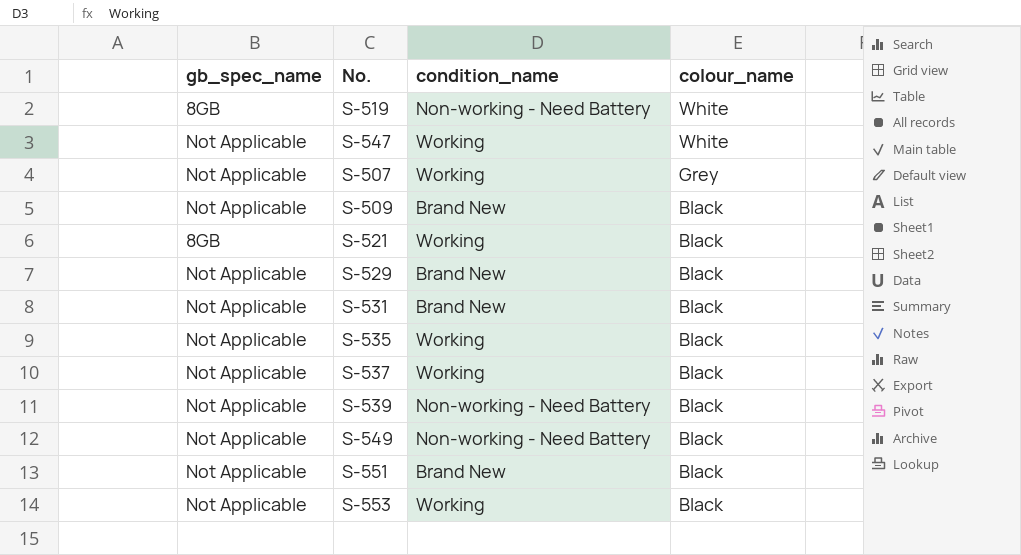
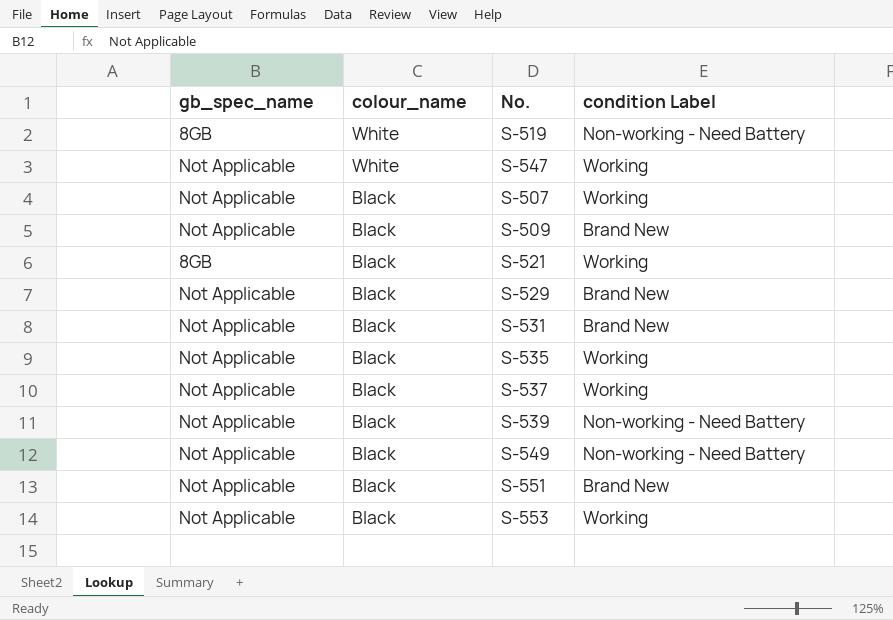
column colour_name | position: 4 -> 2
column name: condition_name -> condition Label
S-507 | colour_name: Grey -> Black

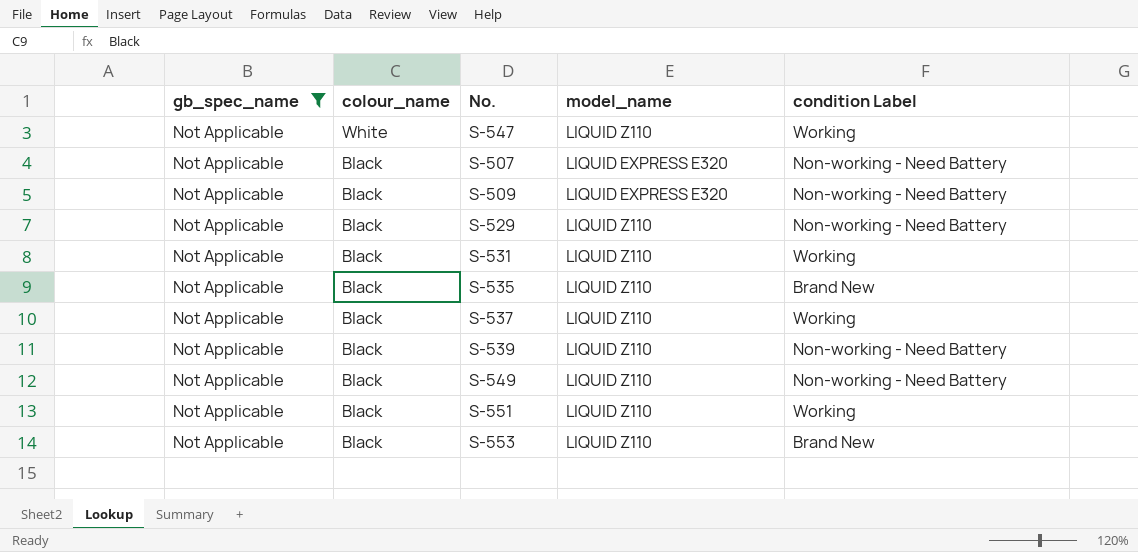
filter: none -> gb_spec_name = Not Applicable
column model_name | position: none -> 4
S-507 | condition Label: Working -> Non-working - Need Battery
S-509 | condition Label: Brand New -> Non-working - Need Battery
S-529 | condition Label: Brand New -> Non-working - Need Battery
S-531 | condition Label: Brand New -> Working
S-535 | condition Label: Working -> Brand New
S-551 | condition Label: Brand New -> Working
S-553 | condition Label: Working -> Brand New

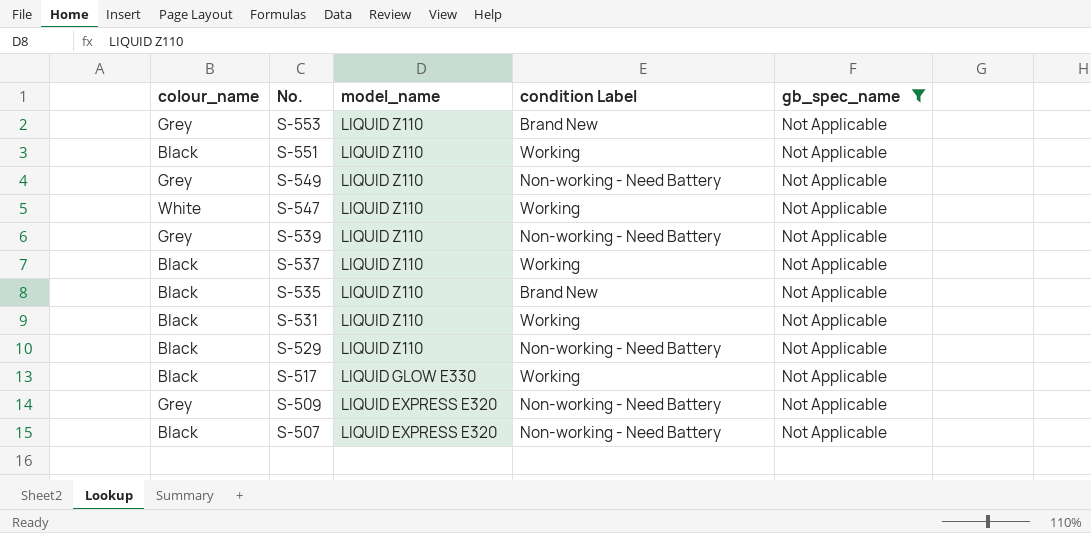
row order: colour_name descending -> No. descending
column gb_spec_name | position: 1 -> 5
S-553 | colour_name: Black -> Grey
S-549 | colour_name: Black -> Grey
S-539 | colour_name: Black -> Grey
row S-517: none -> Black | LIQUID GLOW E330 | Working | Not Applicable
S-509 | colour_name: Black -> Grey

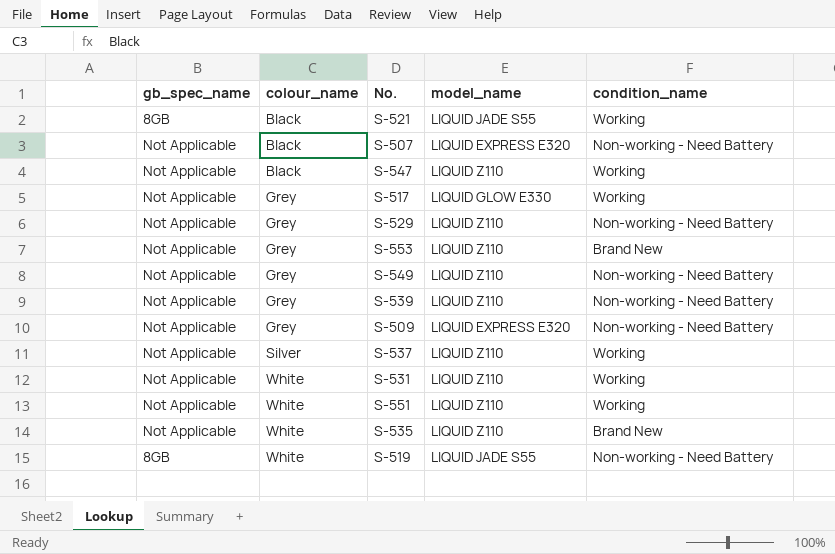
filter: gb_spec_name = Not Applicable -> none
row order: No. descending -> colour_name ascending
column gb_spec_name | position: 5 -> 1
column name: condition Label -> condition_name
S-547 | colour_name: White -> Black
S-517 | colour_name: Black -> Grey
S-529 | colour_name: Black -> Grey
S-537 | colour_name: Black -> Silver
S-531 | colour_name: Black -> White
S-551 | colour_name: Black -> White
S-535 | colour_name: Black -> White

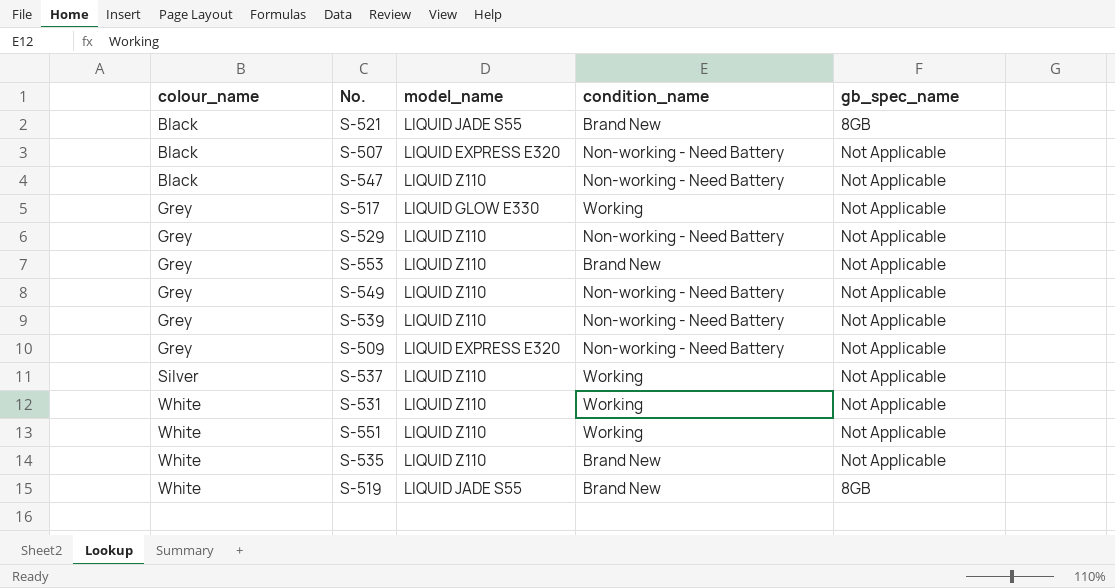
column gb_spec_name | position: 1 -> 5
S-521 | condition_name: Working -> Brand New
S-547 | condition_name: Working -> Non-working - Need Battery
S-519 | condition_name: Non-working - Need Battery -> Brand New

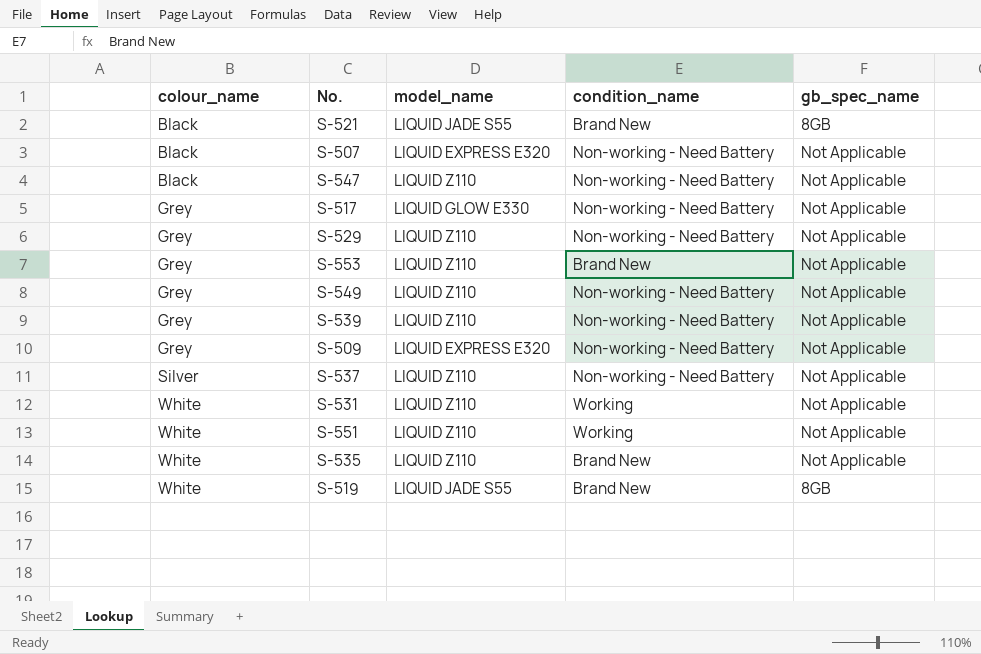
S-517 | condition_name: Working -> Non-working - Need Battery
S-537 | condition_name: Working -> Non-working - Need Battery

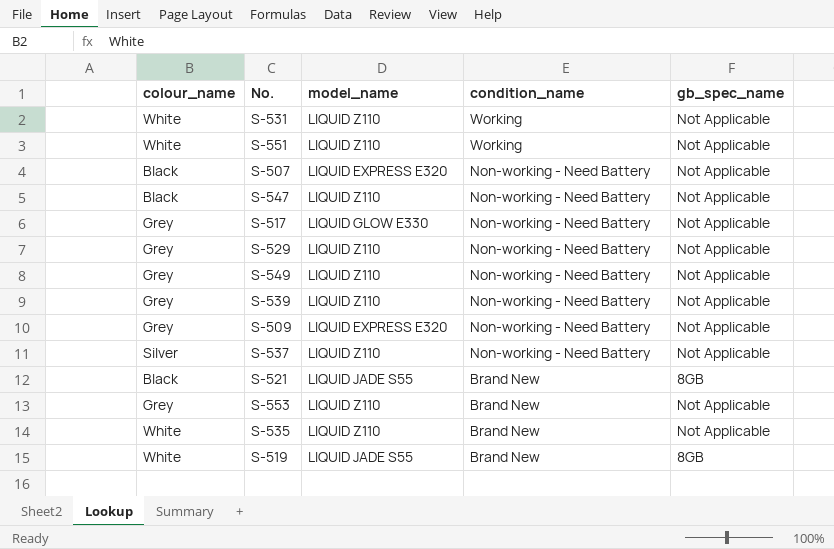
row order: colour_name ascending -> condition_name descending

